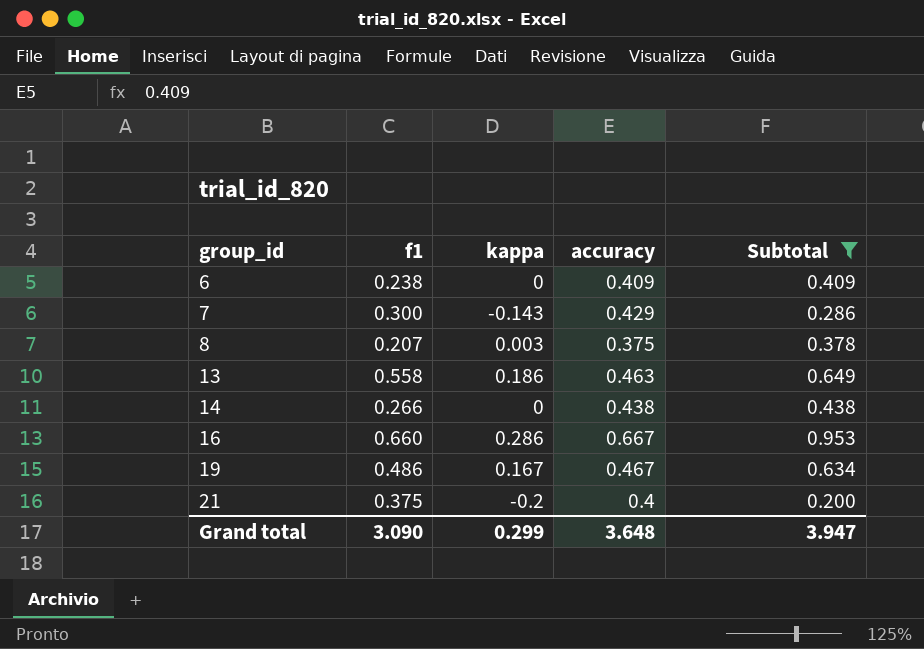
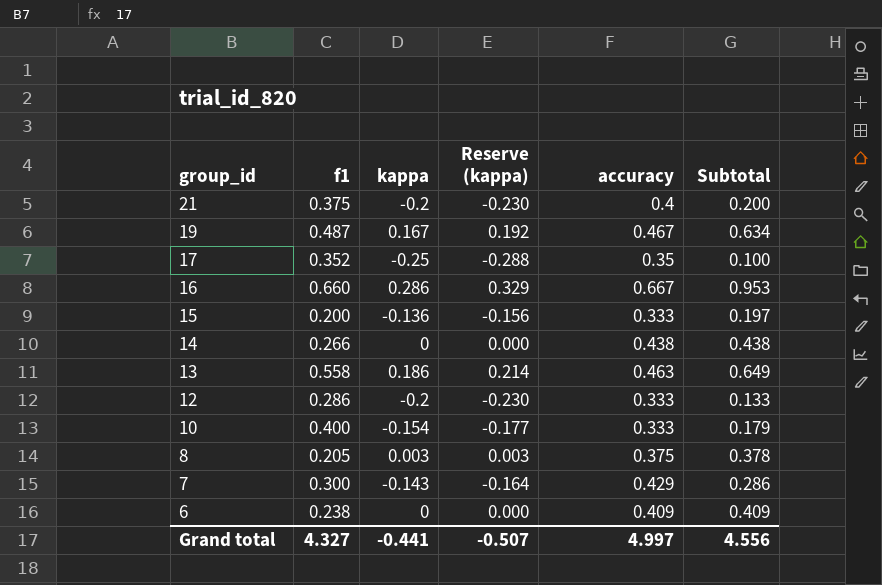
filter: Subtotal >= 0.200 -> none
row order: group_id ascending -> group_id descending
column Reserve (kappa) | formula: none -> [kappa] * 1.15
19 | f1: 0.486 -> 0.487
8 | f1: 0.207 -> 0.205
Grand total | f1: 3.090 -> 4.327
Grand total | kappa: 0.299 -> -0.441
Grand total | accuracy: 3.648 -> 4.997
Grand total | Subtotal: 3.947 -> 4.556

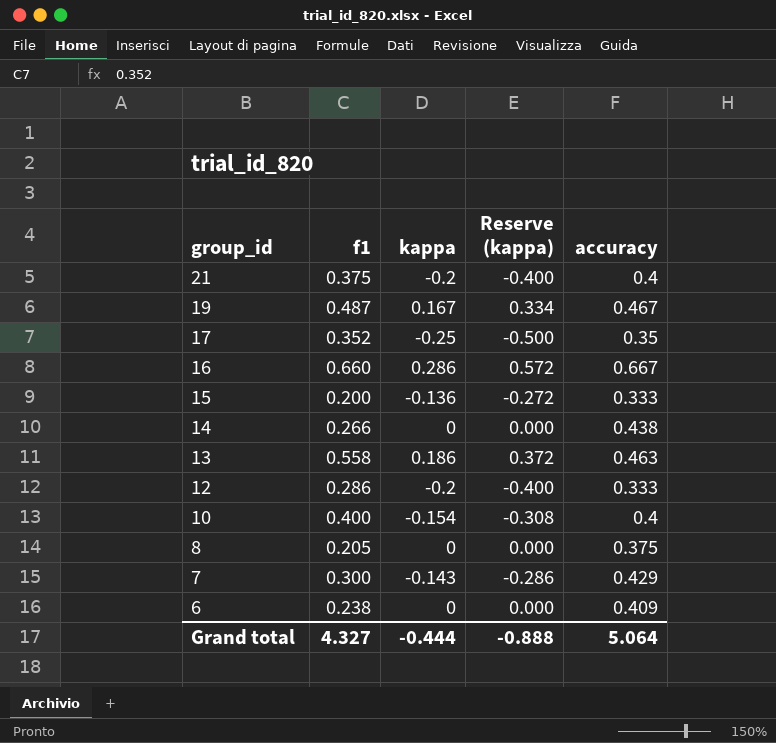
column Subtotal | formula: [kappa] + [accuracy] -> none
column Reserve (kappa) | formula: [kappa] * 1.15 -> [kappa] * 2
10 | accuracy: 0.333 -> 0.4
8 | kappa: 0.003 -> 0
Grand total | kappa: -0.441 -> -0.444
Grand total | Reserve (kappa): -0.507 -> -0.888
Grand total | accuracy: 4.997 -> 5.064

